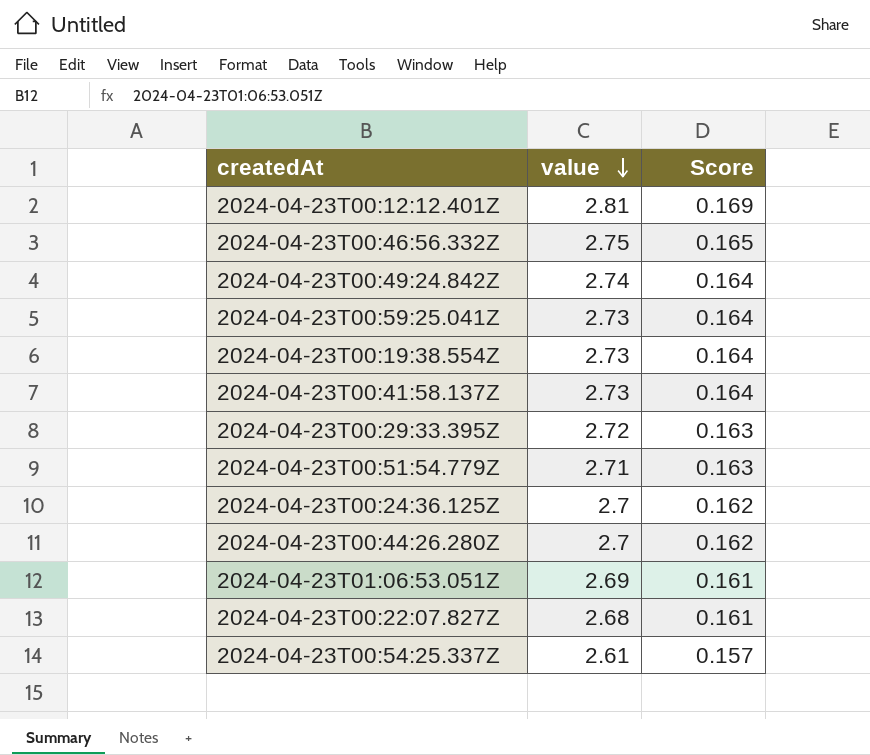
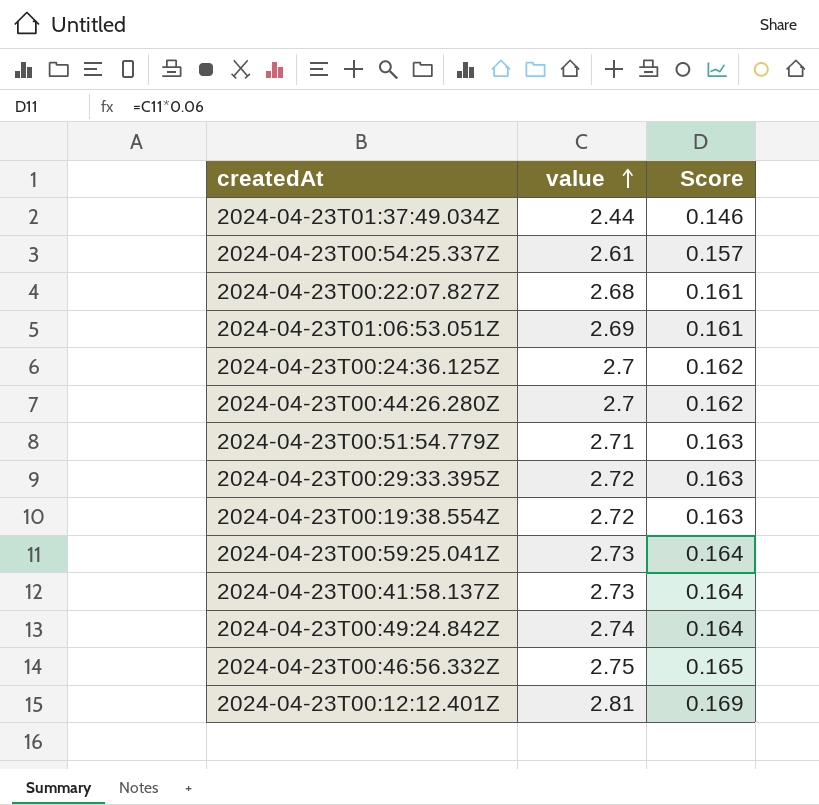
row order: value descending -> value ascending
row 2024-04-23T01:37:49.034Z: none -> 2.44 | 0.146
2024-04-23T00:19:38.554Z | value: 2.73 -> 2.72
2024-04-23T00:19:38.554Z | Score: 0.164 -> 0.163

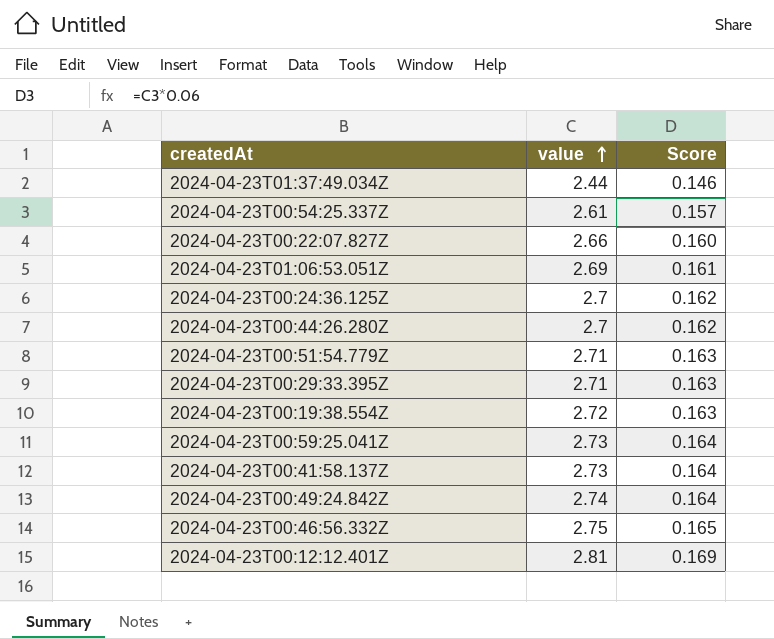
2024-04-23T00:22:07.827Z | value: 2.68 -> 2.66
2024-04-23T00:22:07.827Z | Score: 0.161 -> 0.160
2024-04-23T00:29:33.395Z | value: 2.72 -> 2.71

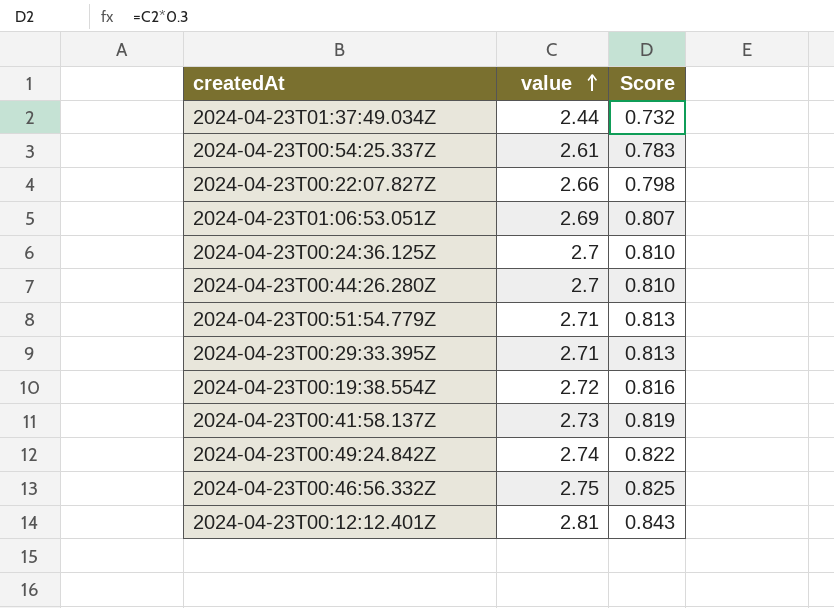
column Score | formula: [value] * 0.06 -> [value] * 0.3
row 2024-04-23T00:59:25.041Z: 2.73 | 0.164 -> none

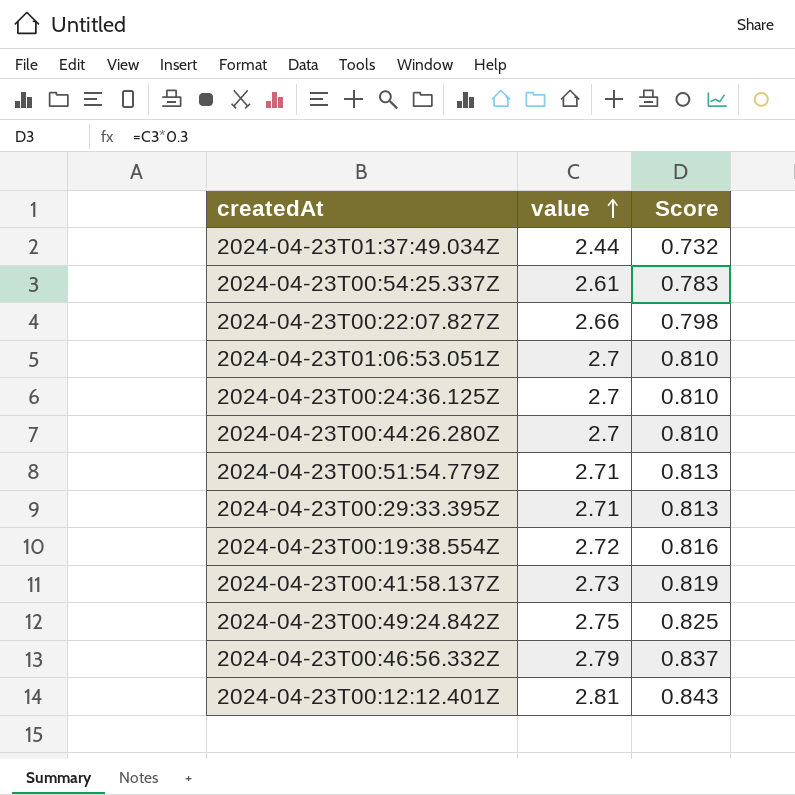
2024-04-23T01:06:53.051Z | value: 2.69 -> 2.7
2024-04-23T01:06:53.051Z | Score: 0.807 -> 0.810
2024-04-23T00:49:24.842Z | value: 2.74 -> 2.75
2024-04-23T00:49:24.842Z | Score: 0.822 -> 0.825
2024-04-23T00:46:56.332Z | value: 2.75 -> 2.79
2024-04-23T00:46:56.332Z | Score: 0.825 -> 0.837

